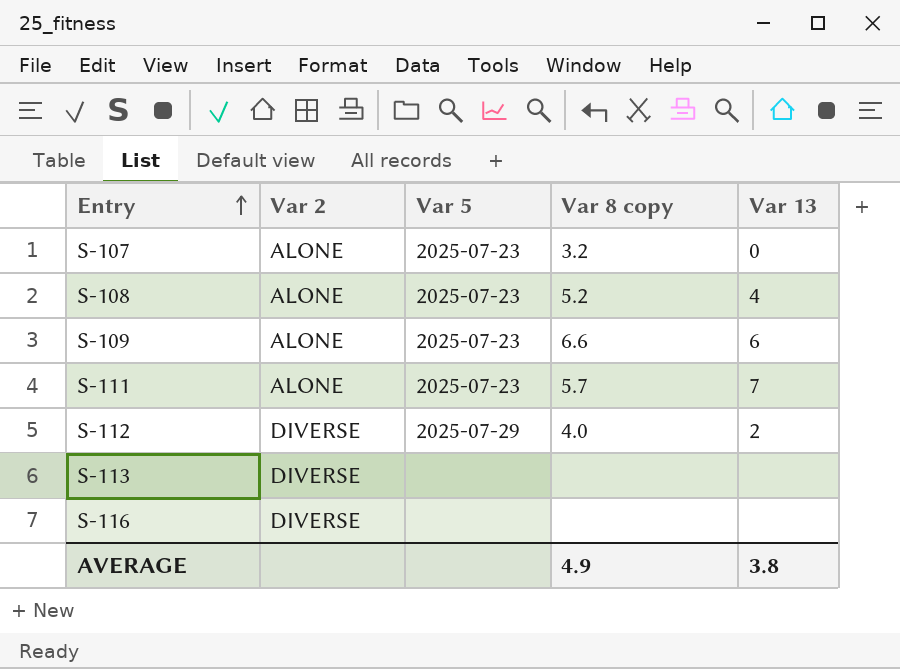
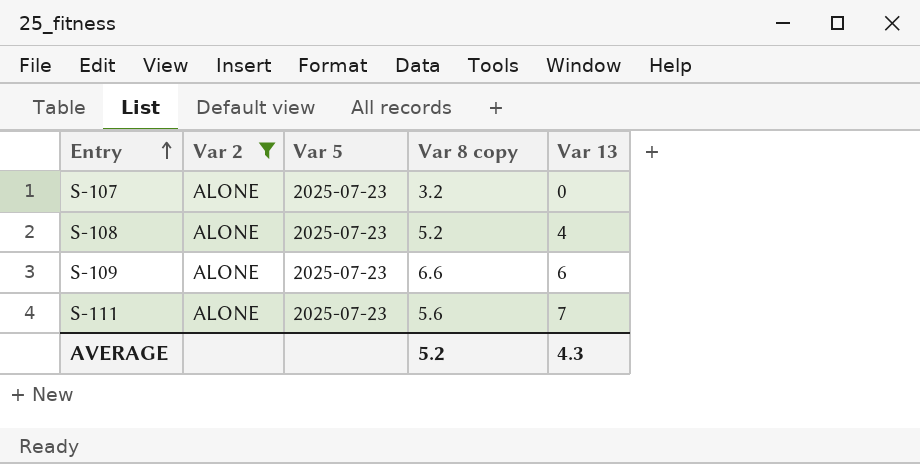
filter: none -> Var 2 = ALONE
S-111 | Var 8 copy: 5.7 -> 5.6
AVERAGE | Var 8 copy: 4.9 -> 5.2
AVERAGE | Var 13: 3.8 -> 4.3

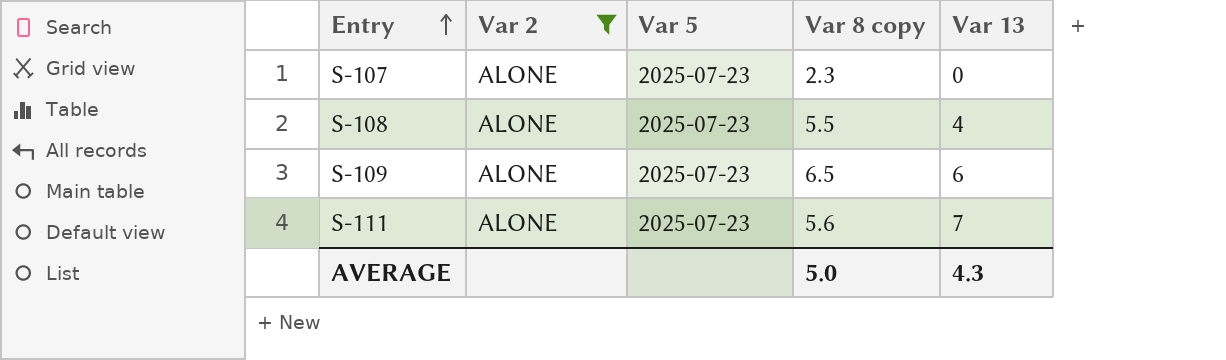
S-107 | Var 8 copy: 3.2 -> 2.3
S-108 | Var 8 copy: 5.2 -> 5.5
S-109 | Var 8 copy: 6.6 -> 6.5
AVERAGE | Var 8 copy: 5.2 -> 5.0

